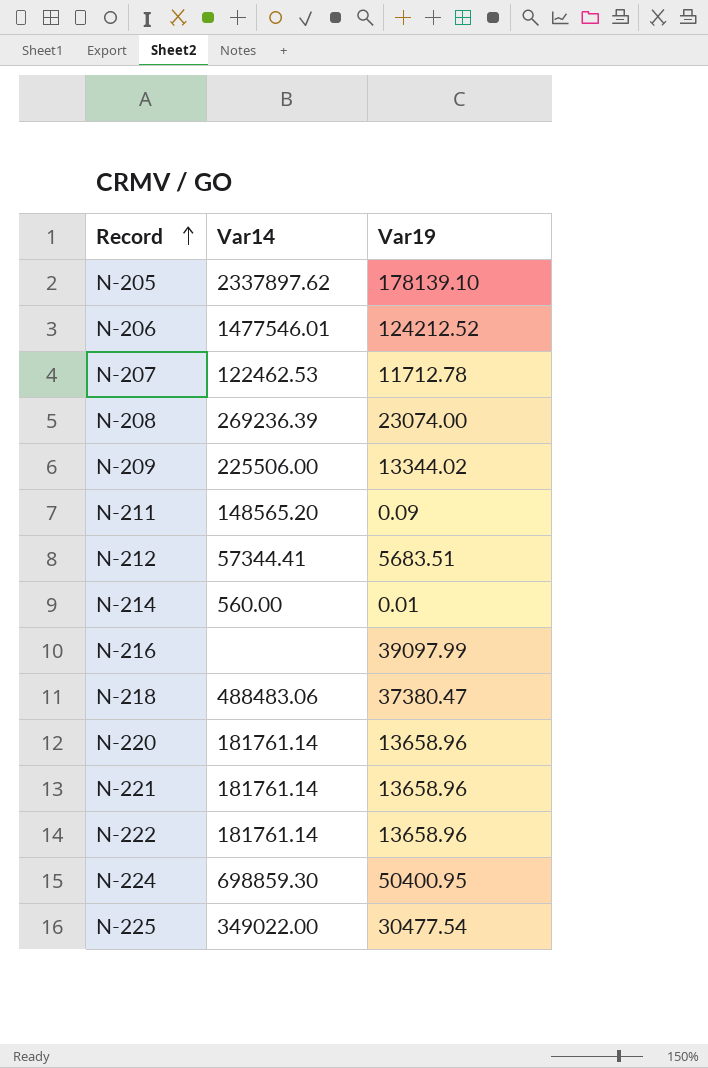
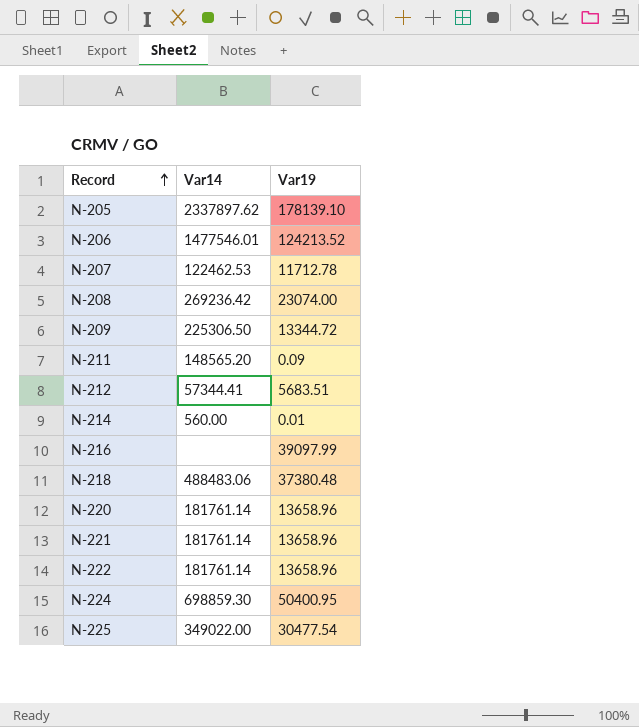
N-206 | Var19: 124212.52 -> 124213.52
N-208 | Var14: 269236.39 -> 269236.42
N-209 | Var14: 225506.00 -> 225306.50
N-209 | Var19: 13344.02 -> 13344.72
N-218 | Var19: 37380.47 -> 37380.48

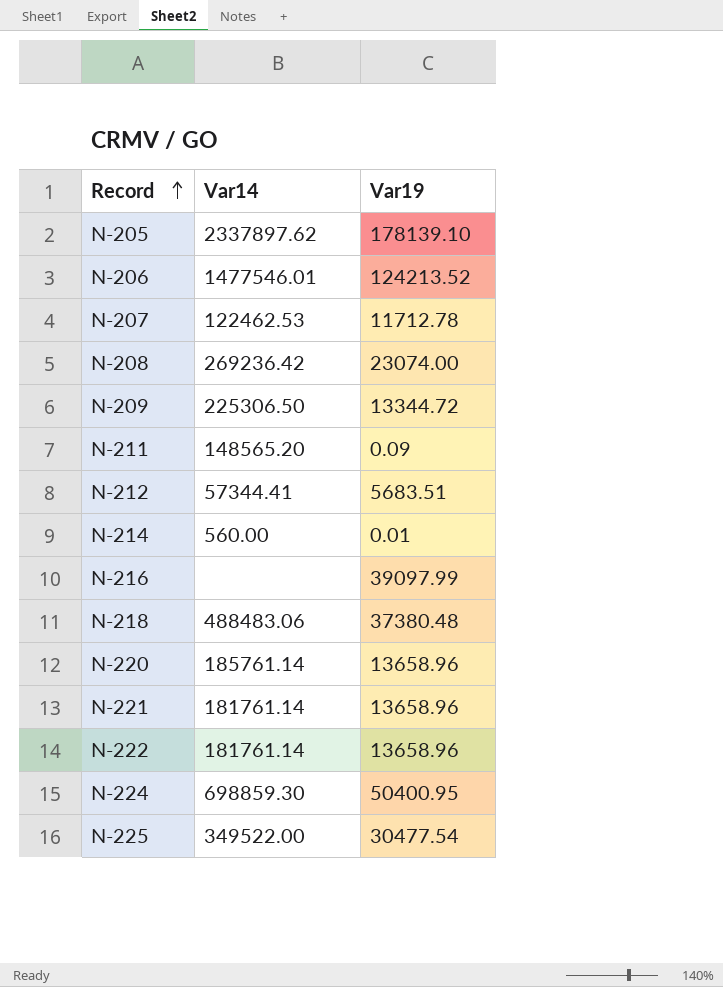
N-220 | Var14: 181761.14 -> 185761.14
N-225 | Var14: 349022.00 -> 349522.00

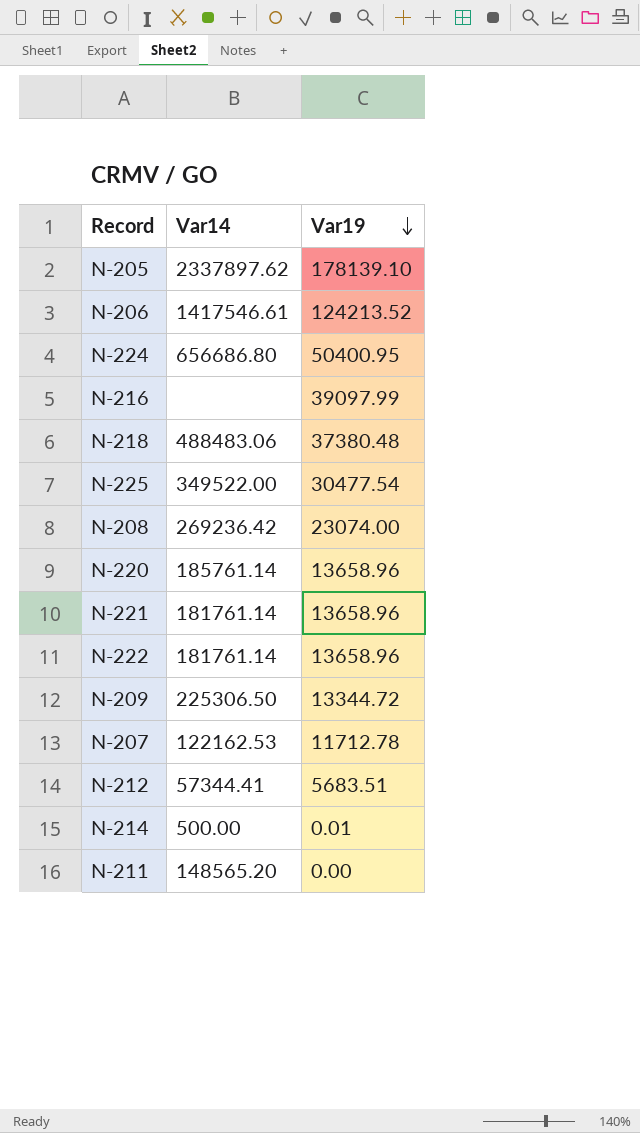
row order: Record ascending -> Var19 descending
N-206 | Var14: 1477546.01 -> 1417546.61
N-224 | Var14: 698859.30 -> 656686.80
N-207 | Var14: 122462.53 -> 122162.53
N-214 | Var14: 560.00 -> 500.00
N-211 | Var19: 0.09 -> 0.00

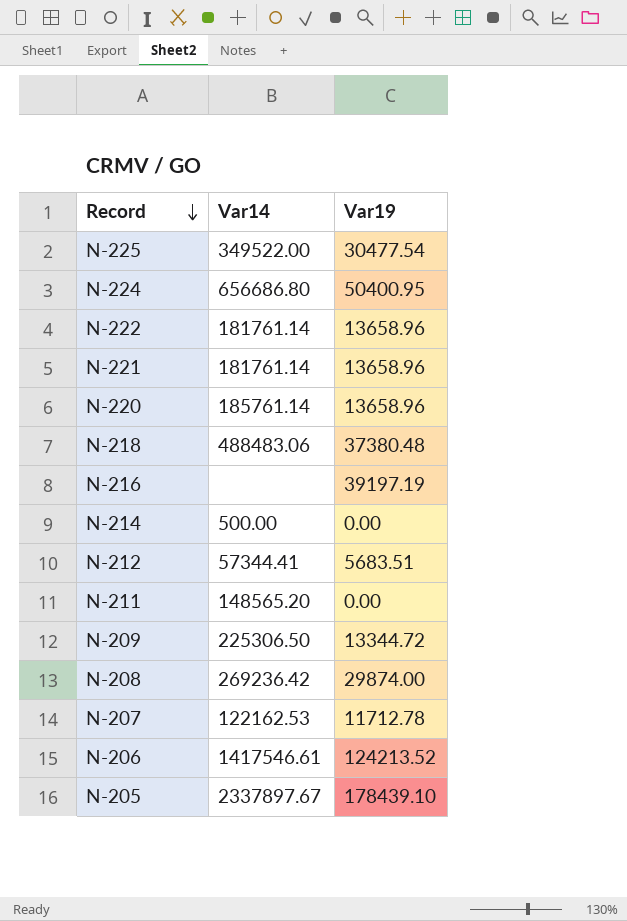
row order: Var19 descending -> Record descending
N-216 | Var19: 39097.99 -> 39197.19
N-214 | Var19: 0.01 -> 0.00
N-208 | Var19: 23074.00 -> 29874.00
N-205 | Var14: 2337897.62 -> 2337897.67
N-205 | Var19: 178139.10 -> 178439.10

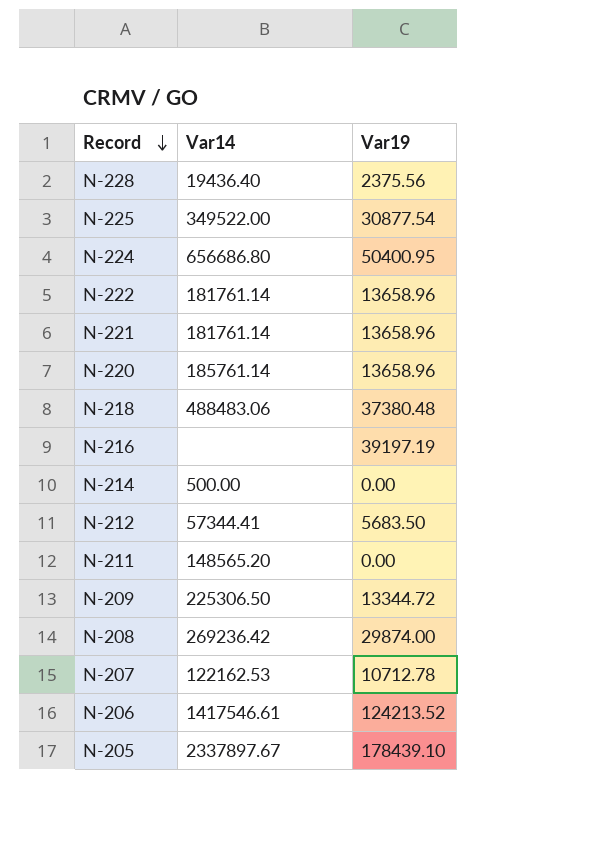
row N-228: none -> 19436.40 | 2375.56
N-225 | Var19: 30477.54 -> 30877.54
N-212 | Var19: 5683.51 -> 5683.50
N-207 | Var19: 11712.78 -> 10712.78

